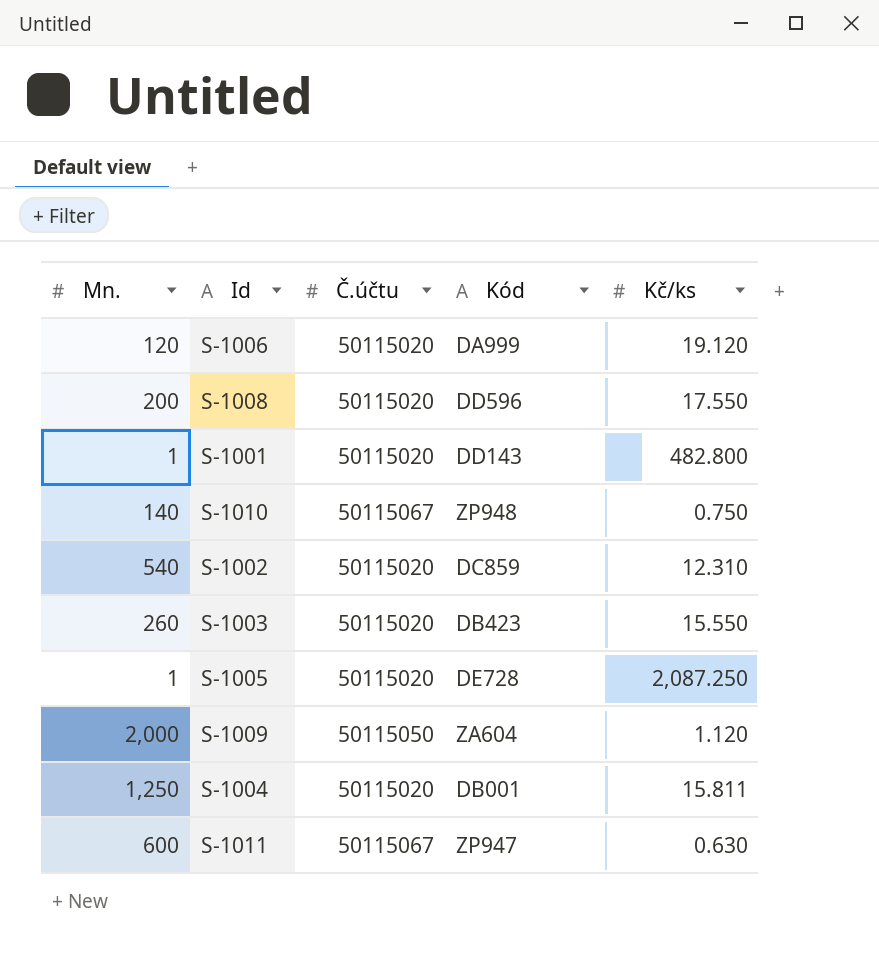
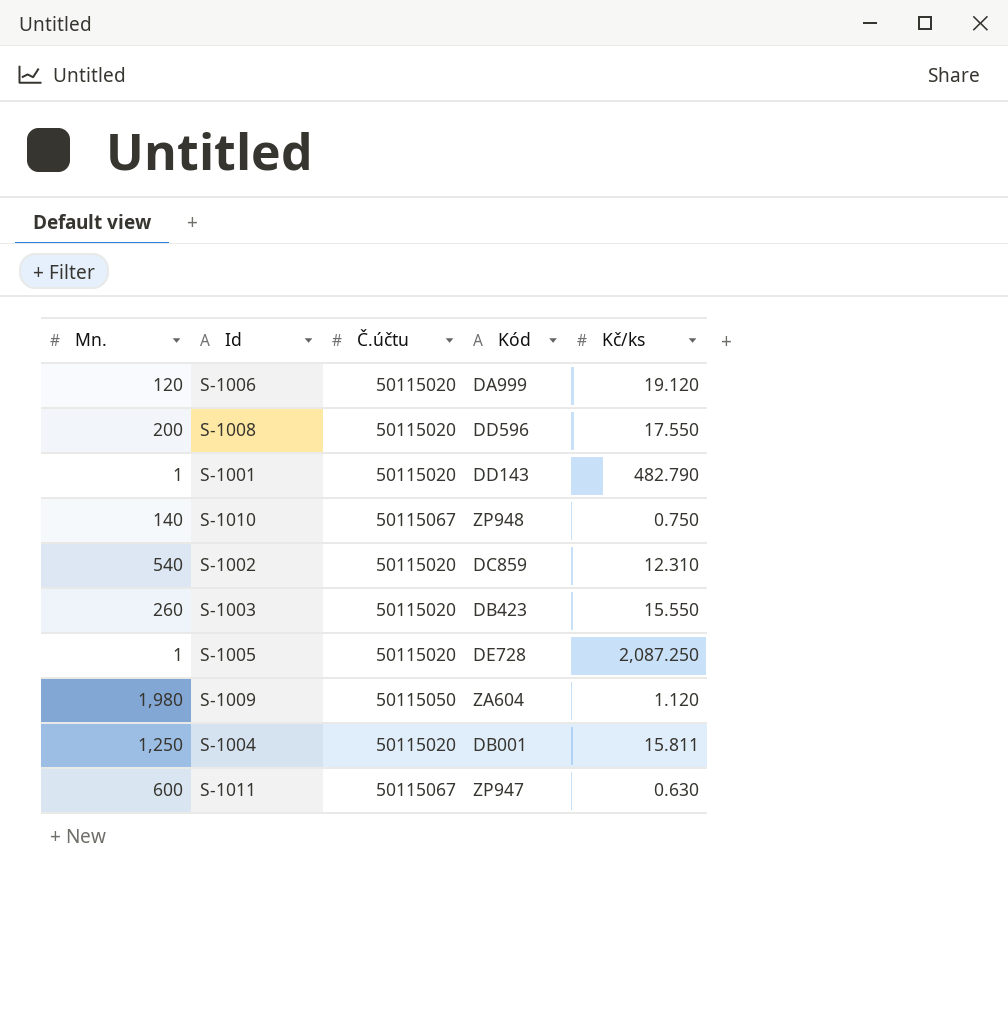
S-1001 | Kč/ks: 482.800 -> 482.790
S-1009 | Mn.: 2,000 -> 1,980

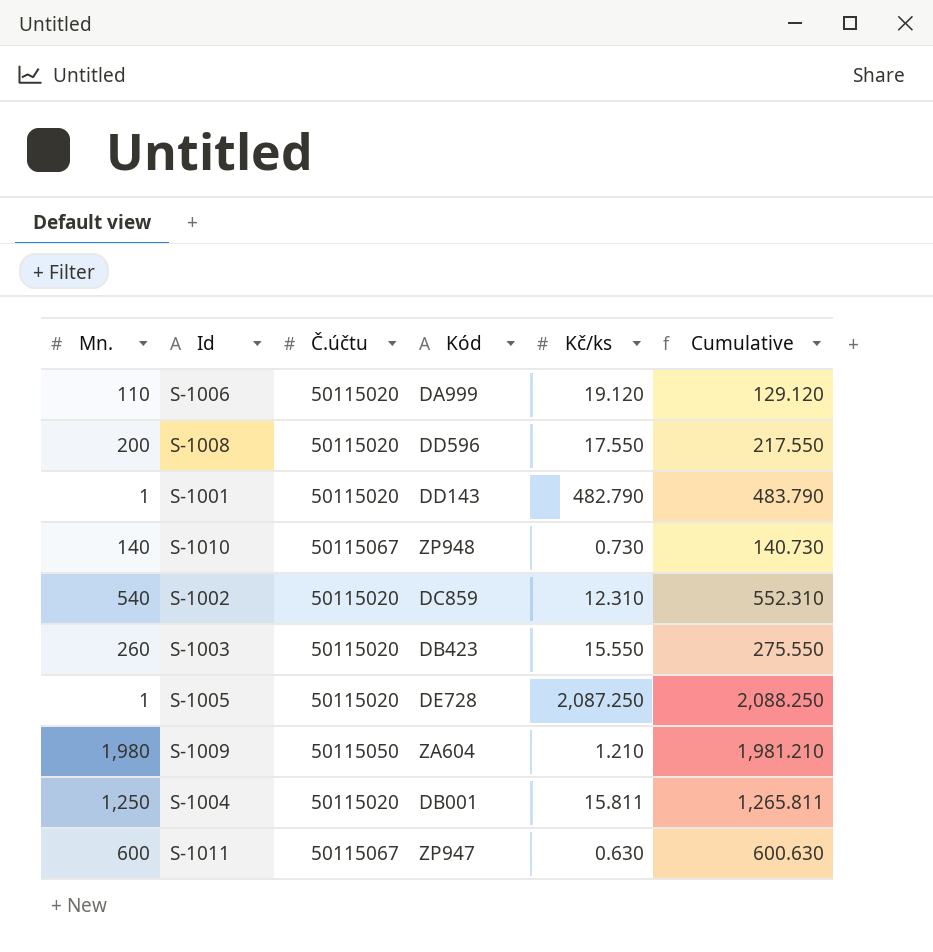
column Cumulative | formula: none -> [Mn.] + [Kč/ks]
S-1006 | Mn.: 120 -> 110
S-1010 | Kč/ks: 0.750 -> 0.730
S-1009 | Kč/ks: 1.120 -> 1.210

